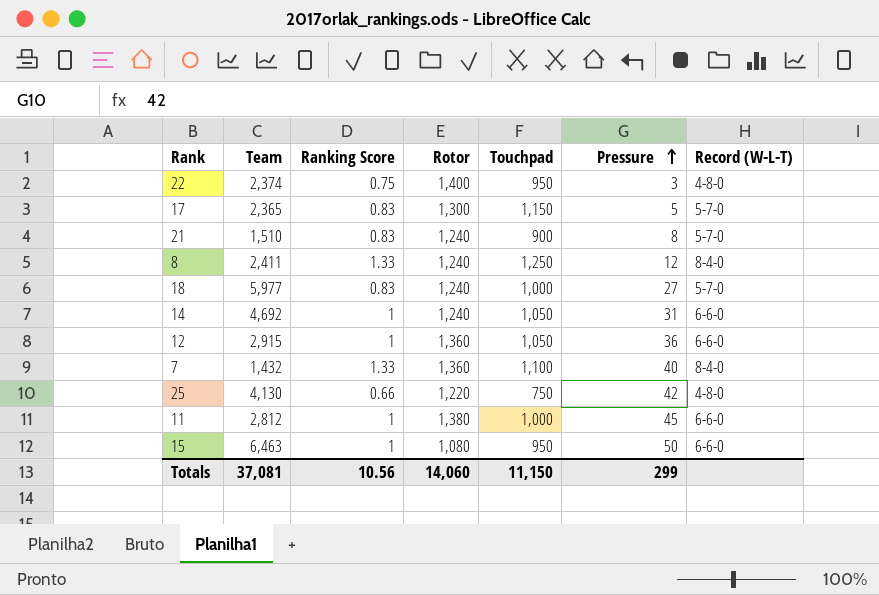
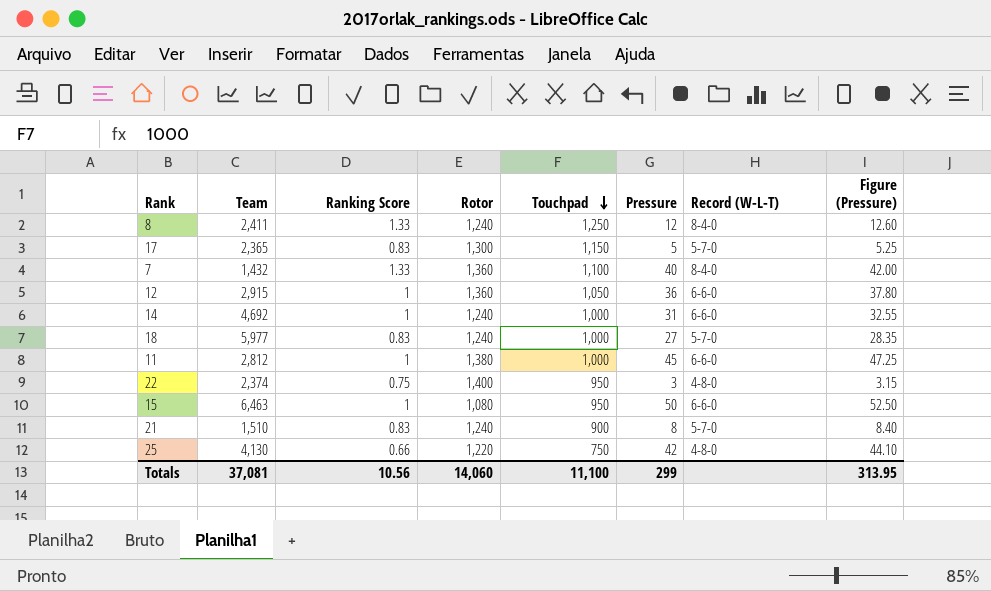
row order: Pressure ascending -> Touchpad descending
column Figure (Pressure) | formula: none -> [Pressure] * 1.05
14 | Touchpad: 1,050 -> 1,000
Totals | Touchpad: 11,150 -> 11,100

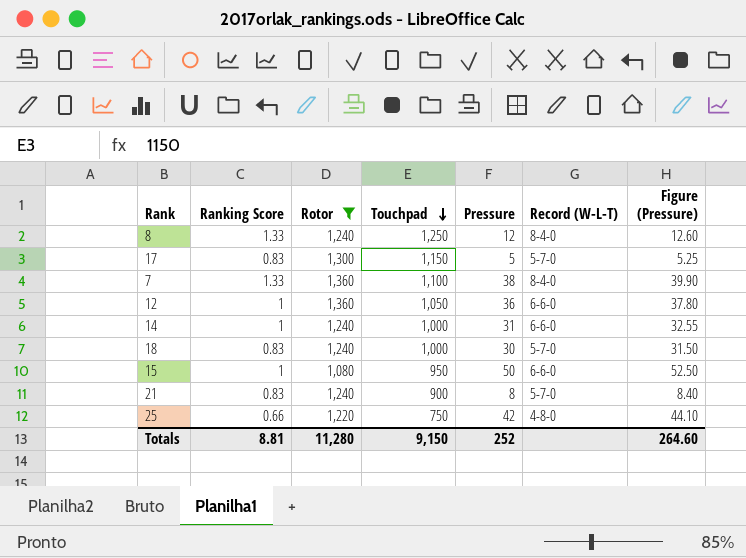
filter: none -> Rotor <= 1,360
column Team | position: 2 -> none
7 | Pressure: 40 -> 38
7 | Figure (Pressure): 42.00 -> 39.90
18 | Pressure: 27 -> 30
18 | Figure (Pressure): 28.35 -> 31.50
Totals | Ranking Score: 10.56 -> 8.81
Totals | Rotor: 14,060 -> 11,280
Totals | Touchpad: 11,100 -> 9,150
Totals | Pressure: 299 -> 252
Totals | Figure (Pressure): 313.95 -> 264.60

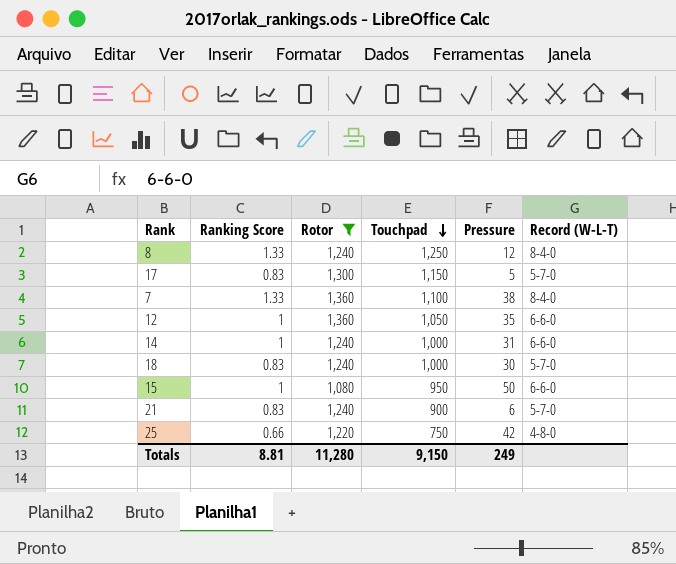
column Figure (Pressure) | formula: [Pressure] * 1.05 -> none
12 | Pressure: 36 -> 35
21 | Pressure: 8 -> 6
Totals | Pressure: 252 -> 249

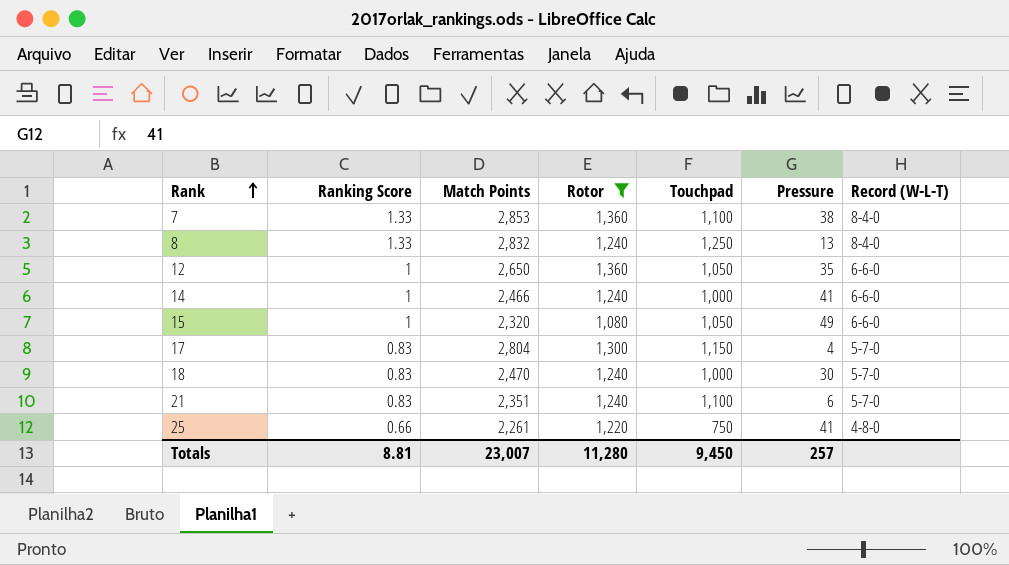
row order: Touchpad descending -> Rank ascending
column Match Points | position: none -> 3
8 | Pressure: 12 -> 13
14 | Pressure: 31 -> 41
15 | Touchpad: 950 -> 1,050
15 | Pressure: 50 -> 49
17 | Pressure: 5 -> 4
21 | Touchpad: 900 -> 1,100
25 | Pressure: 42 -> 41
Totals | Touchpad: 9,150 -> 9,450
Totals | Pressure: 249 -> 257

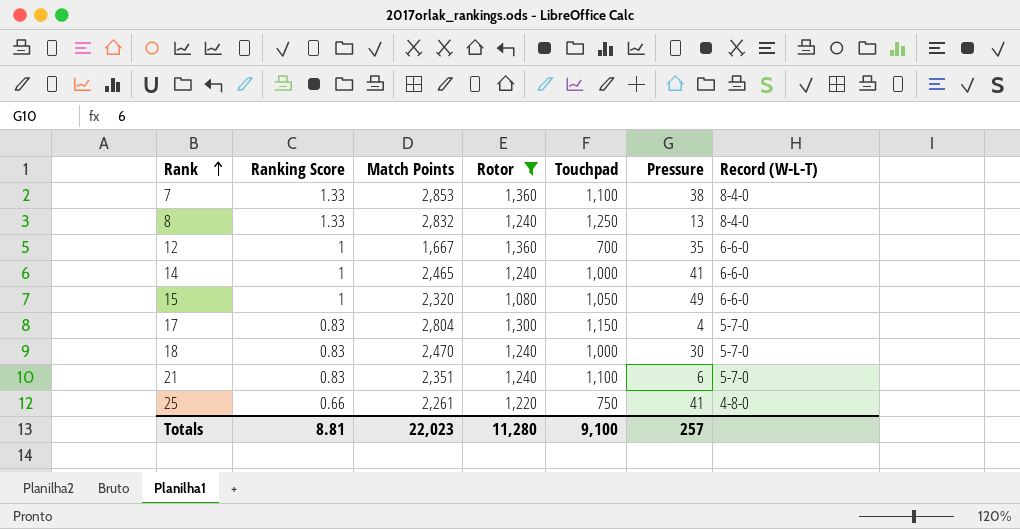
12 | Match Points: 2,650 -> 1,667
12 | Touchpad: 1,050 -> 700
14 | Match Points: 2,466 -> 2,465
Totals | Match Points: 23,007 -> 22,023
Totals | Touchpad: 9,450 -> 9,100

